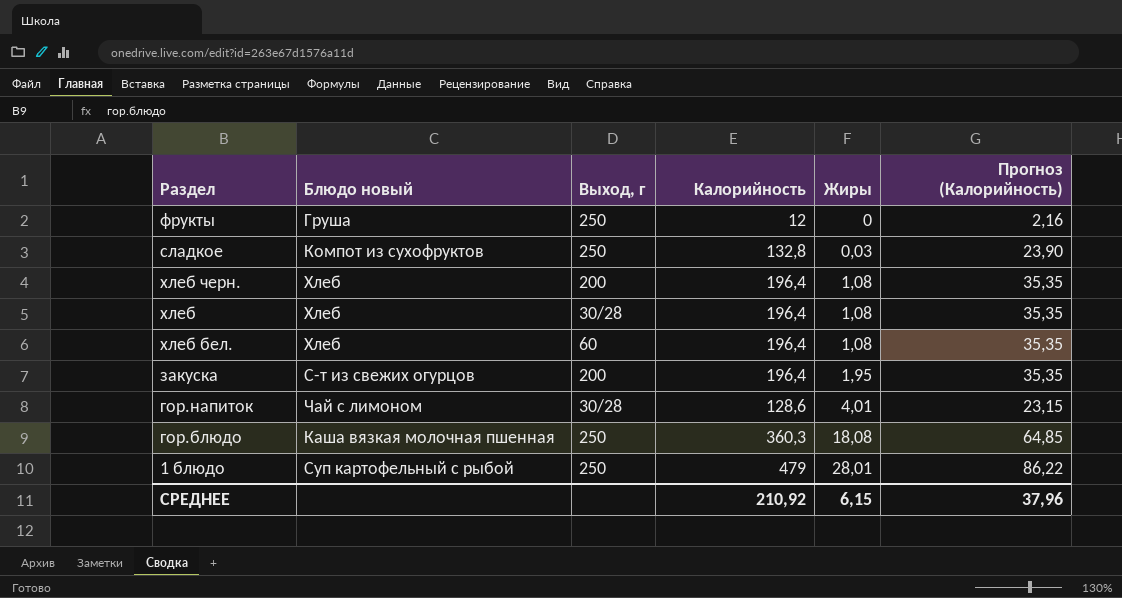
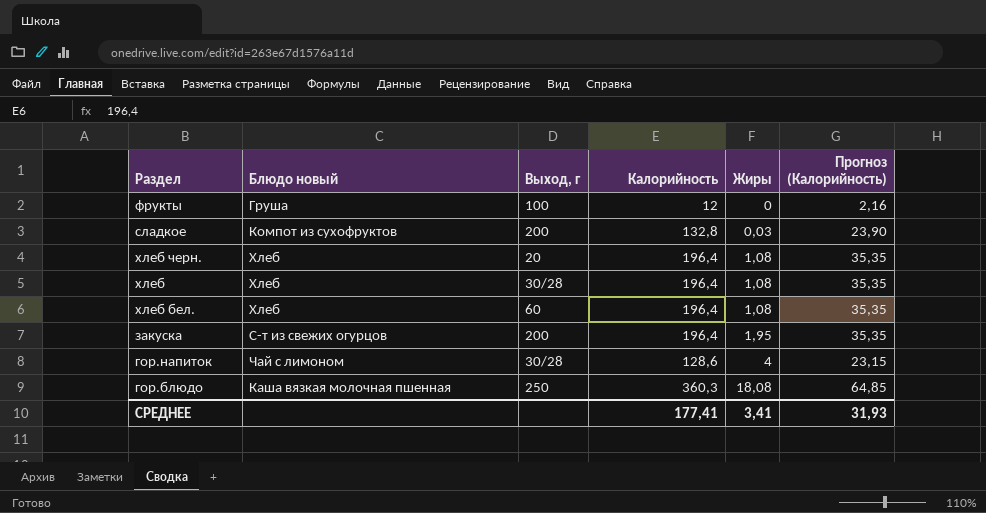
row 1 блюдо: Суп картофельный с рыбой | 250 | 479 | 28,01 | 86,22 -> none
фрукты | Выход, г: 250 -> 100
сладкое | Выход, г: 250 -> 200
хлеб черн. | Выход, г: 200 -> 20
гор.напиток | Жиры: 4,01 -> 4
СРЕДНЕЕ | Калорийность: 210,92 -> 177,41
СРЕДНЕЕ | Жиры: 6,15 -> 3,41
СРЕДНЕЕ | Прогноз (Калорийность): 37,96 -> 31,93

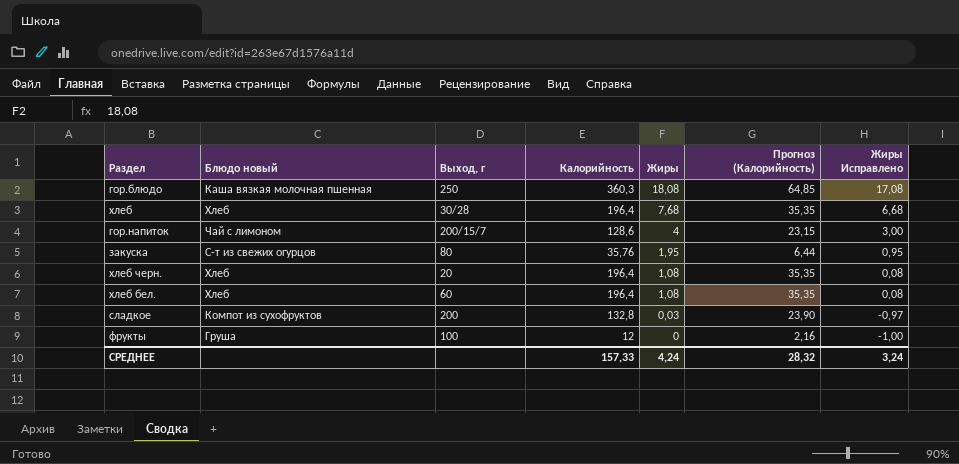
row order: Жиры ascending -> Жиры descending
column Жиры Исправлено | formula: none -> [Жиры] - 1
хлеб | Жиры: 1,08 -> 7,68
гор.напиток | Выход, г: 30/28 -> 200/15/7
закуска | Выход, г: 200 -> 80
закуска | Калорийность: 196,4 -> 35,76
закуска | Прогноз (Калорийность): 35,35 -> 6,44
СРЕДНЕЕ | Калорийность: 177,41 -> 157,33
СРЕДНЕЕ | Жиры: 3,41 -> 4,24
СРЕДНЕЕ | Прогноз (Калорийность): 31,93 -> 28,32

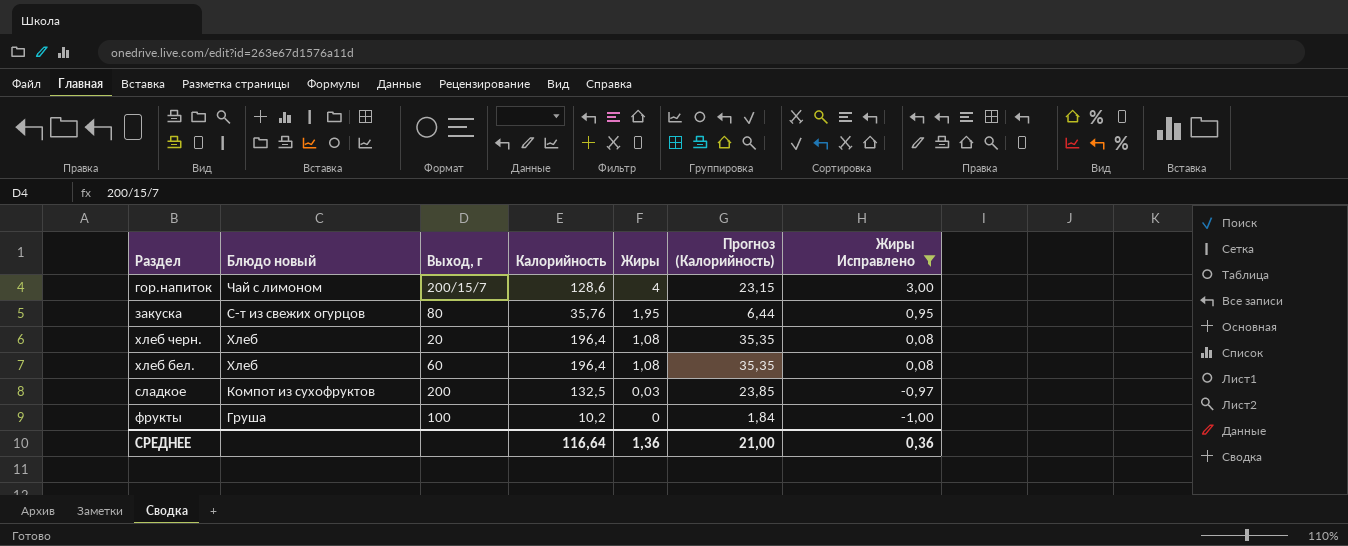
filter: none -> Жиры Исправлено <= 3,00
сладкое | Калорийность: 132,8 -> 132,5
сладкое | Прогноз (Калорийность): 23,90 -> 23,85
фрукты | Калорийность: 12 -> 10,2
фрукты | Прогноз (Калорийность): 2,16 -> 1,84
СРЕДНЕЕ | Калорийность: 157,33 -> 116,64
СРЕДНЕЕ | Жиры: 4,24 -> 1,36
СРЕДНЕЕ | Прогноз (Калорийность): 28,32 -> 21,00
СРЕДНЕЕ | Жиры Исправлено: 3,24 -> 0,36

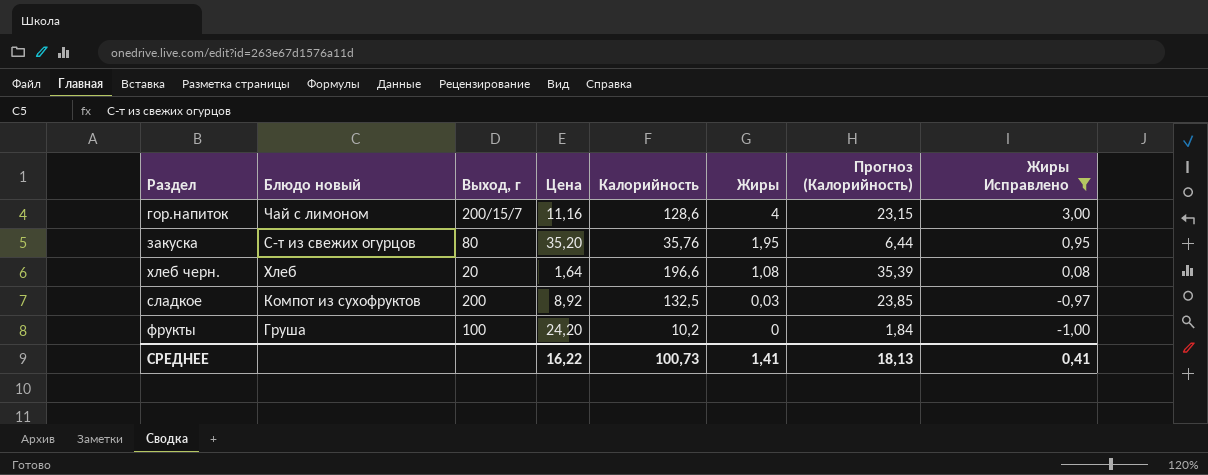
column Цена | position: none -> 4
row хлеб бел.: Хлеб | 60 | 196,4 | 1,08 | 35,35 | 0,08 -> none
хлеб черн. | Калорийность: 196,4 -> 196,6
хлеб черн. | Прогноз (Калорийность): 35,35 -> 35,39
СРЕДНЕЕ | Калорийность: 116,64 -> 100,73
СРЕДНЕЕ | Жиры: 1,36 -> 1,41
СРЕДНЕЕ | Прогноз (Калорийность): 21,00 -> 18,13
СРЕДНЕЕ | Жиры Исправлено: 0,36 -> 0,41

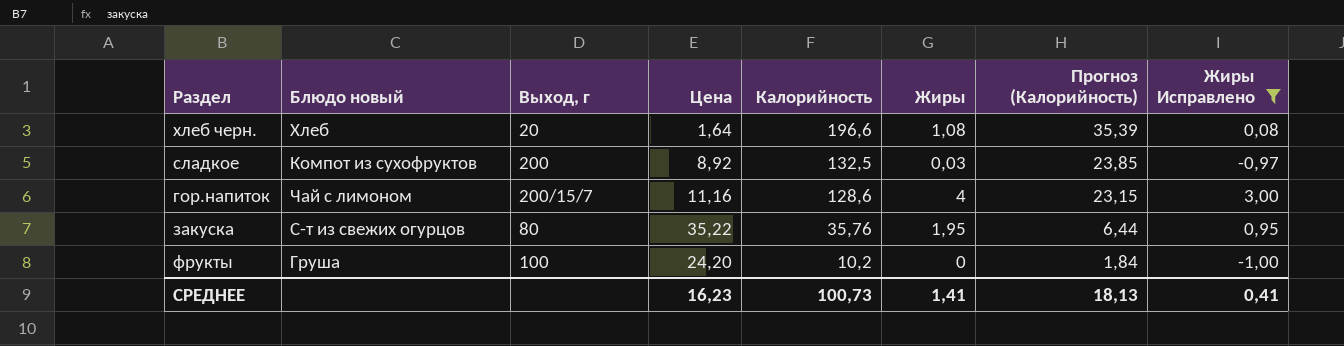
row order: Жиры descending -> Калорийность descending
закуска | Цена: 35,20 -> 35,22
СРЕДНЕЕ | Цена: 16,22 -> 16,23

